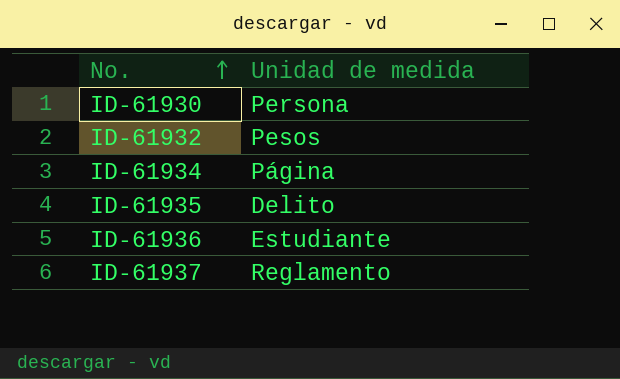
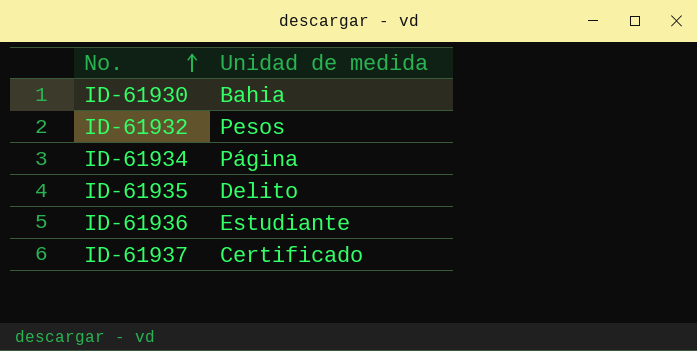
ID-61930 | Unidad de medida: Persona -> Bahia
ID-61937 | Unidad de medida: Reglamento -> Certificado

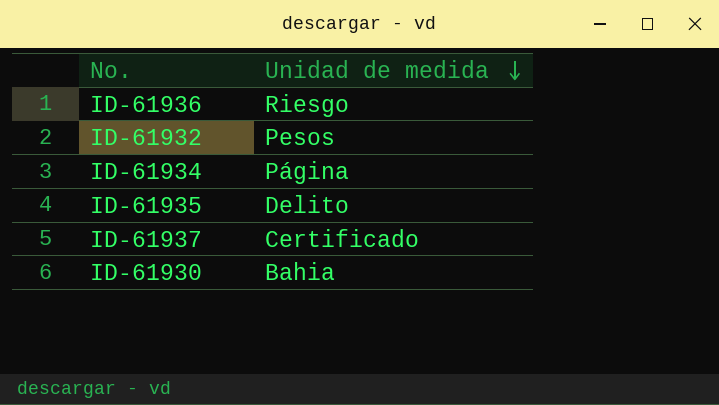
row order: No. ascending -> Unidad de medida descending
ID-61936 | Unidad de medida: Estudiante -> Riesgo

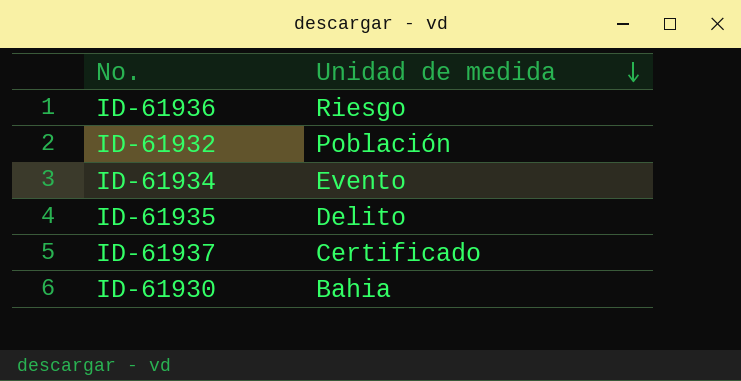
ID-61932 | Unidad de medida: Pesos -> Población
ID-61934 | Unidad de medida: Página -> Evento

